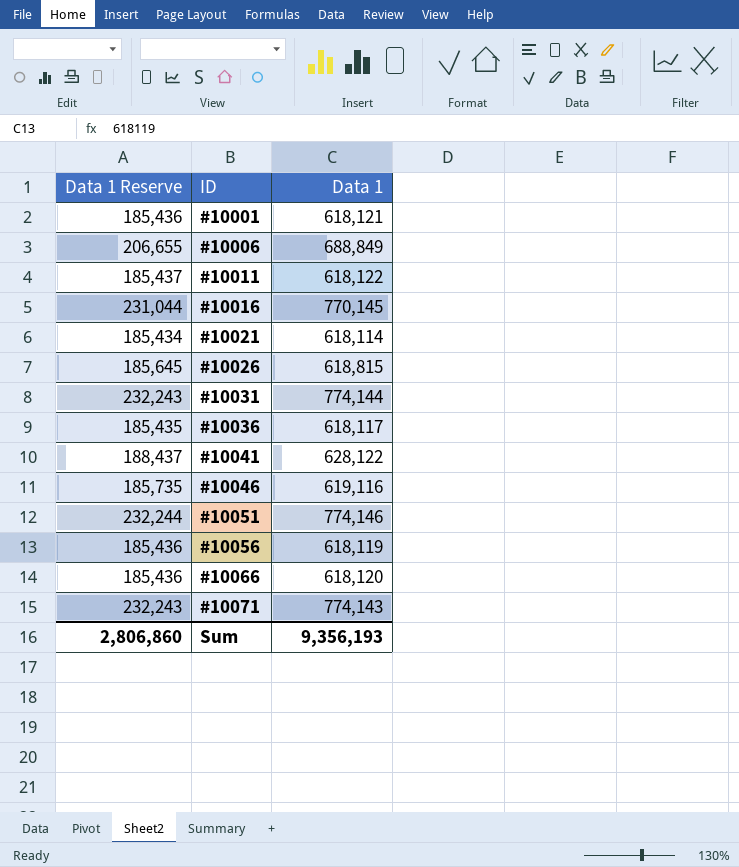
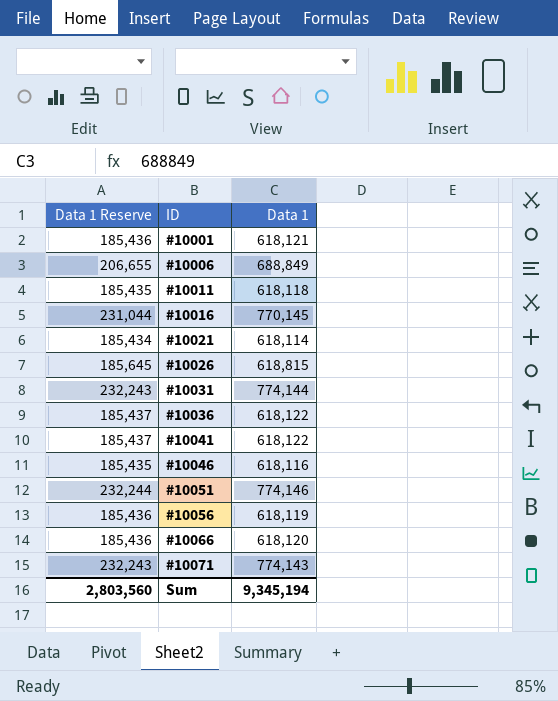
#10011 | Data 1 Reserve: 185,437 -> 185,435
#10011 | Data 1: 618,122 -> 618,118
#10036 | Data 1 Reserve: 185,435 -> 185,437
#10036 | Data 1: 618,117 -> 618,122
#10041 | Data 1 Reserve: 188,437 -> 185,437
#10041 | Data 1: 628,122 -> 618,122
#10046 | Data 1 Reserve: 185,735 -> 185,435
#10046 | Data 1: 619,116 -> 618,116
Sum | Data 1 Reserve: 2,806,860 -> 2,803,560
Sum | Data 1: 9,356,193 -> 9,345,194

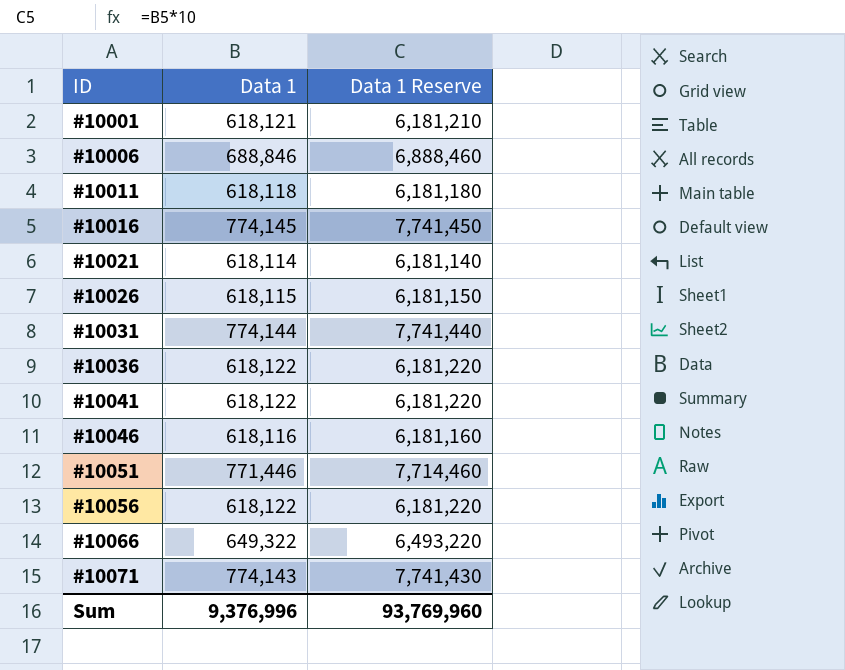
column Data 1 Reserve | formula: [Data 1] * 0.3 -> [Data 1] * 10
column Data 1 Reserve | position: 1 -> 3
#10006 | Data 1: 688,849 -> 688,846
#10016 | Data 1: 770,145 -> 774,145
#10026 | Data 1: 618,815 -> 618,115
#10051 | Data 1: 774,146 -> 771,446
#10056 | Data 1: 618,119 -> 618,122
#10066 | Data 1: 618,120 -> 649,322
Sum | Data 1: 9,345,194 -> 9,376,996
Sum | Data 1 Reserve: 2,803,560 -> 93,769,960

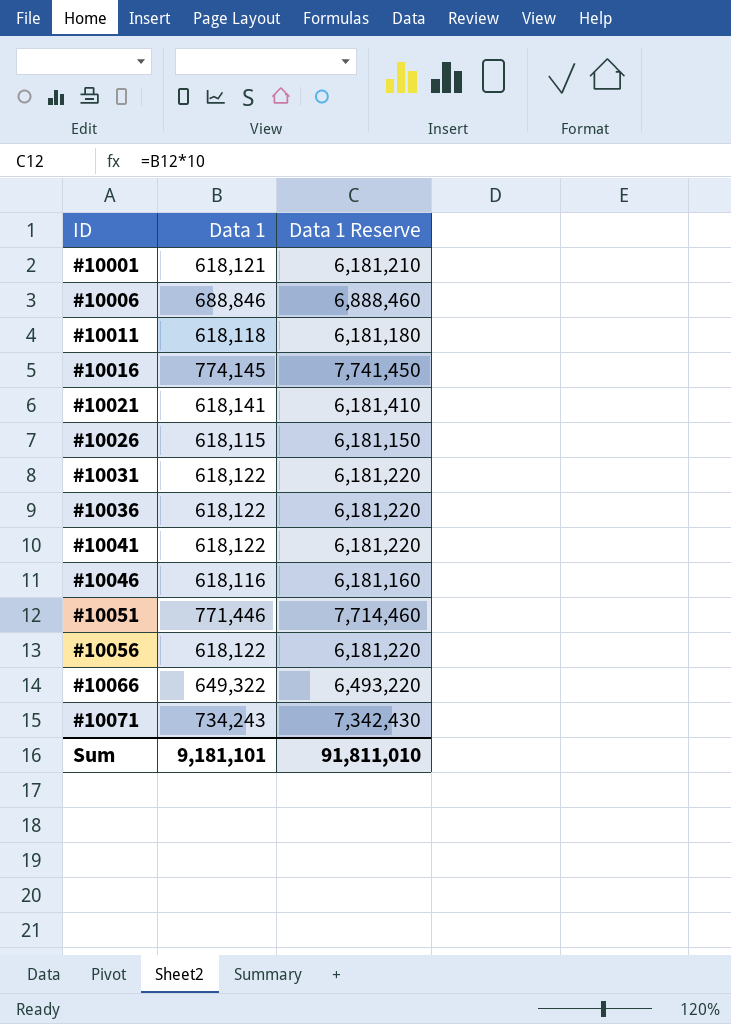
#10021 | Data 1: 618,114 -> 618,141
#10021 | Data 1 Reserve: 6,181,140 -> 6,181,410
#10031 | Data 1: 774,144 -> 618,122
#10031 | Data 1 Reserve: 7,741,440 -> 6,181,220
#10071 | Data 1: 774,143 -> 734,243
#10071 | Data 1 Reserve: 7,741,430 -> 7,342,430
Sum | Data 1: 9,376,996 -> 9,181,101
Sum | Data 1 Reserve: 93,769,960 -> 91,811,010

